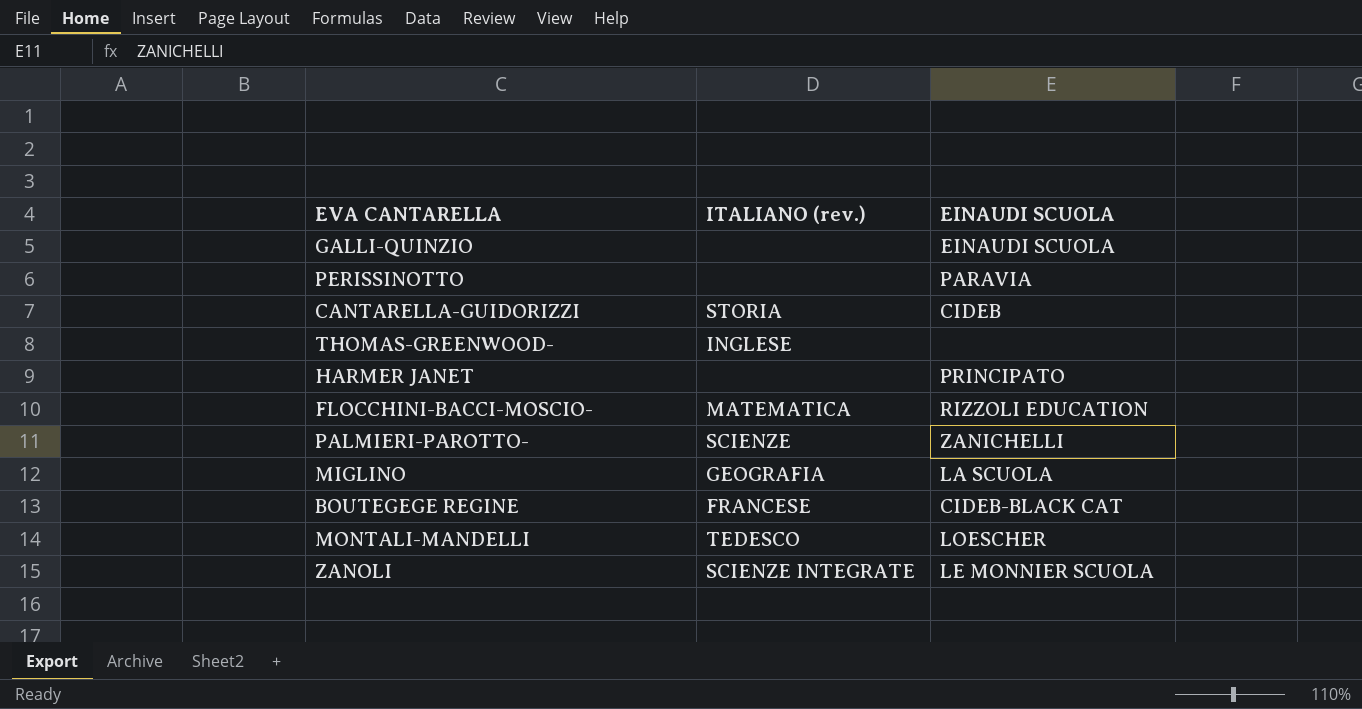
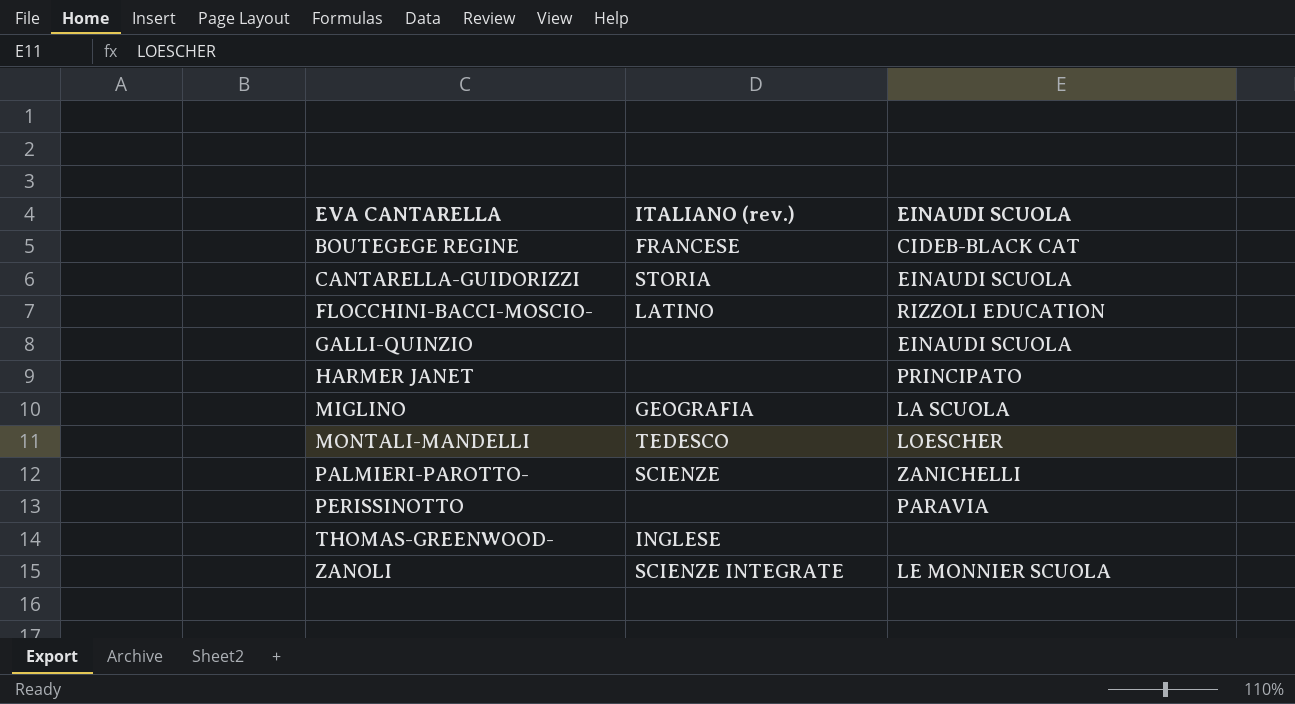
row order: none -> EVA CANTARELLA ascending
CANTARELLA-GUIDORIZZI | EINAUDI SCUOLA: CIDEB -> EINAUDI SCUOLA
FLOCCHINI-BACCI-MOSCIO- | ITALIANO (rev.): MATEMATICA -> LATINO

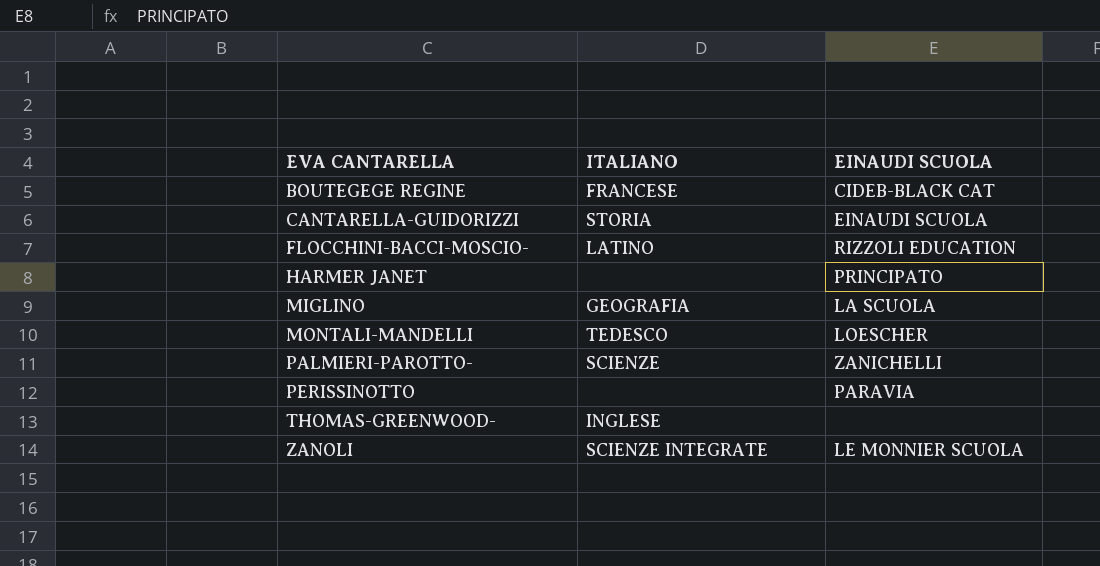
column name: ITALIANO (rev.) -> ITALIANO
row GALLI-QUINZIO: none | EINAUDI SCUOLA -> none

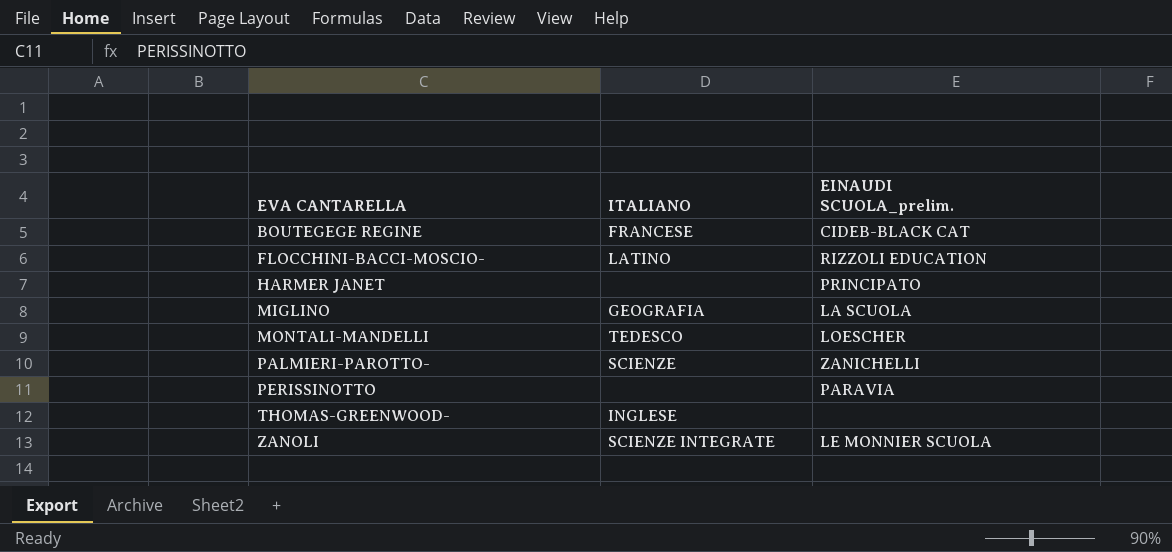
column name: EINAUDI SCUOLA -> EINAUDI SCUOLA_prelim.
row CANTARELLA-GUIDORIZZI: STORIA | EINAUDI SCUOLA -> none

